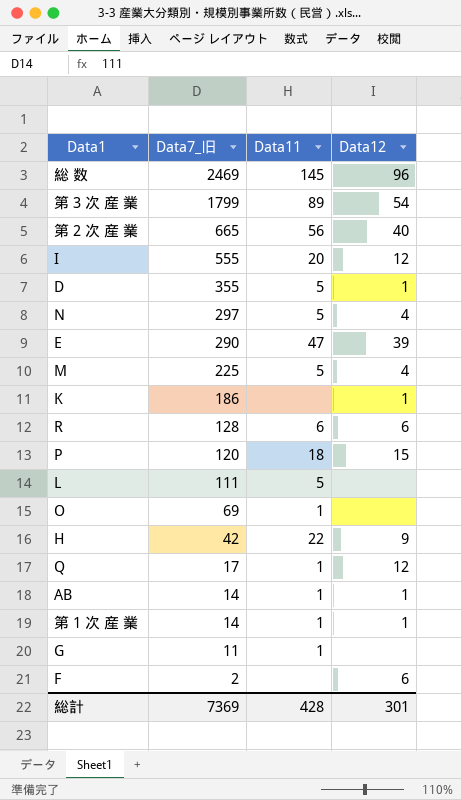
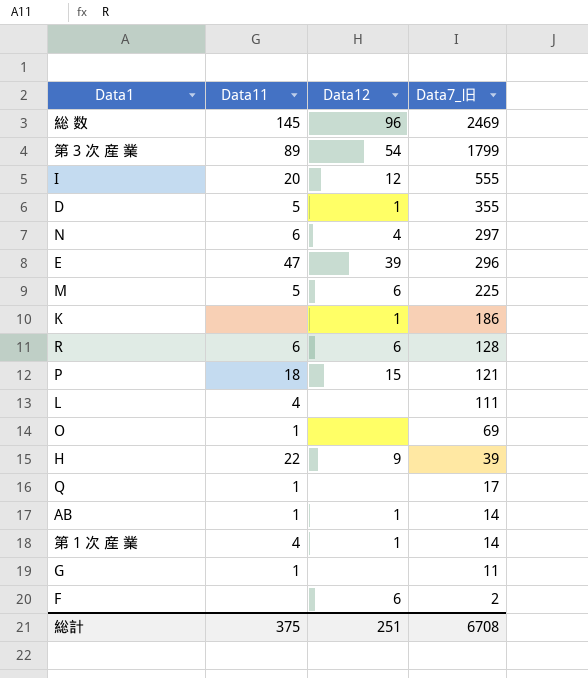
column Data7_旧 | position: 2 -> 4
row 第 2 次 産 業: 665 | 56 | 40 -> none
N | Data11: 5 -> 6
E | Data7_旧: 290 -> 296
M | Data12: 4 -> 6
P | Data7_旧: 120 -> 121
L | Data11: 5 -> 4
H | Data7_旧: 42 -> 39
Q | Data12: 12 -> none
第 1 次 産 業 | Data11: 1 -> 4
総計 | Data11: 428 -> 375
総計 | Data12: 301 -> 251
総計 | Data7_旧: 7369 -> 6708

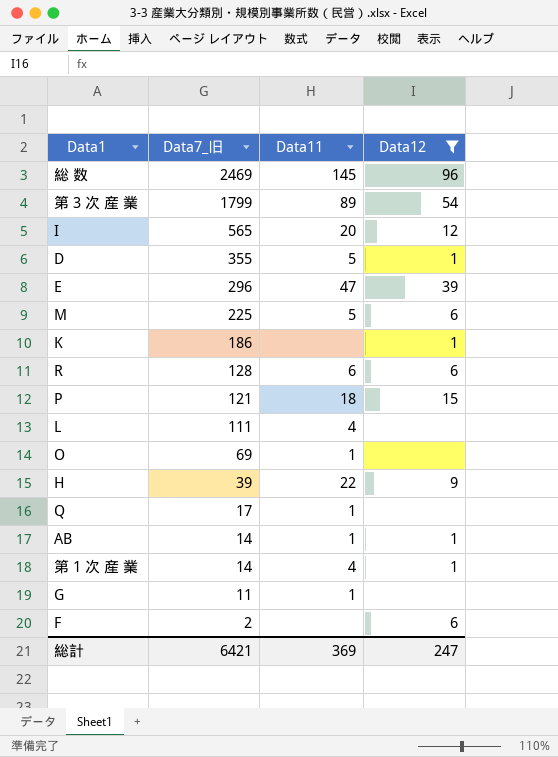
filter: none -> Data12 != 4
column Data7_旧 | position: 4 -> 2
I | Data7_旧: 555 -> 565
総計 | Data7_旧: 6708 -> 6421
総計 | Data11: 375 -> 369
総計 | Data12: 251 -> 247

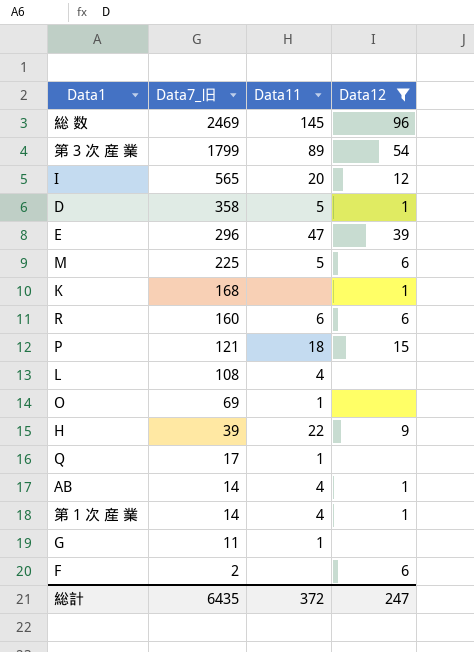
D | Data7_旧: 355 -> 358
K | Data7_旧: 186 -> 168
R | Data7_旧: 128 -> 160
L | Data7_旧: 111 -> 108
AB | Data11: 1 -> 4
総計 | Data7_旧: 6421 -> 6435
総計 | Data11: 369 -> 372

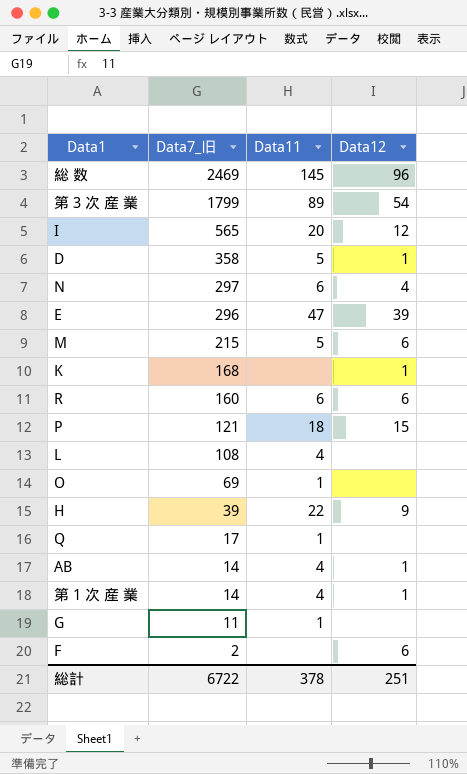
filter: Data12 != 4 -> none
M | Data7_旧: 225 -> 215
総計 | Data7_旧: 6435 -> 6722
総計 | Data11: 372 -> 378
総計 | Data12: 247 -> 251

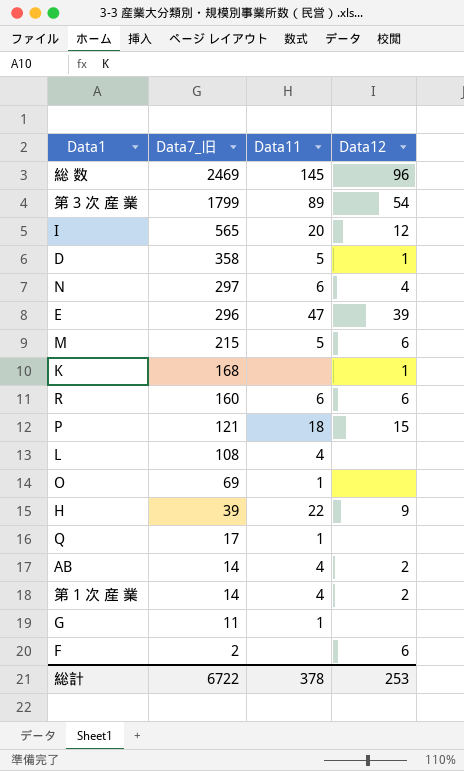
AB | Data12: 1 -> 2
第 1 次 産 業 | Data12: 1 -> 2
総計 | Data12: 251 -> 253

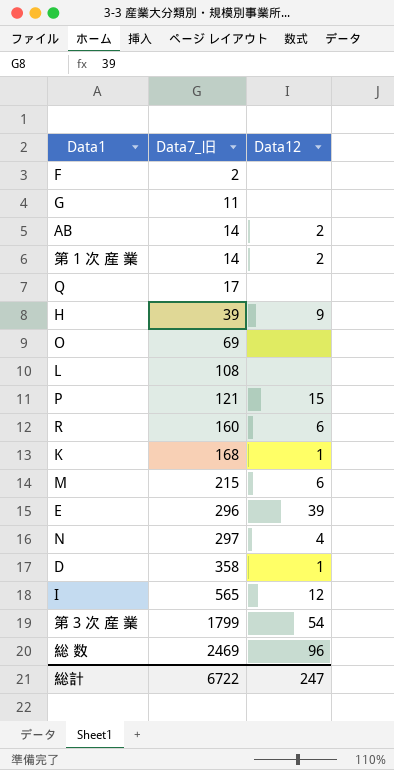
row order: Data7_旧 descending -> Data7_旧 ascending
column Data11 | position: 3 -> none
F | Data12: 6 -> none
総計 | Data12: 253 -> 247

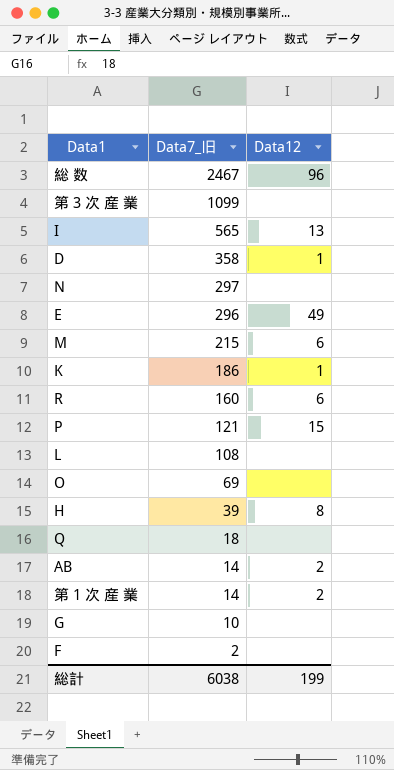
row order: Data7_旧 ascending -> Data7_旧 descending
総 数 | Data7_旧: 2469 -> 2467
第 3 次 産 業 | Data7_旧: 1799 -> 1099
第 3 次 産 業 | Data12: 54 -> none
I | Data12: 12 -> 13
N | Data12: 4 -> none
E | Data12: 39 -> 49
K | Data7_旧: 168 -> 186
H | Data12: 9 -> 8
Q | Data7_旧: 17 -> 18
G | Data7_旧: 11 -> 10
総計 | Data7_旧: 6722 -> 6038
総計 | Data12: 247 -> 199

